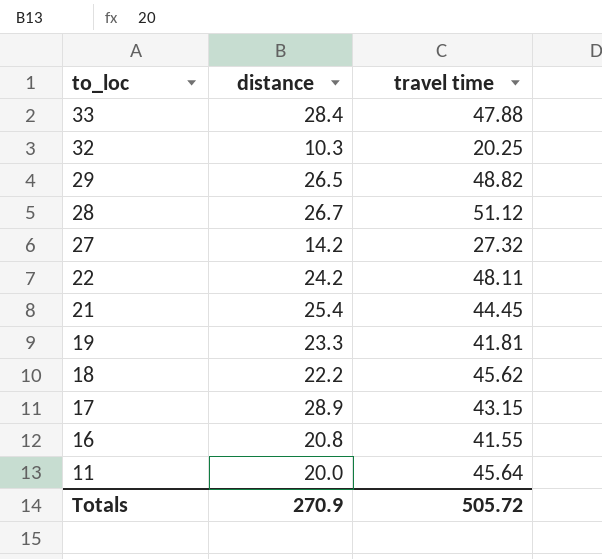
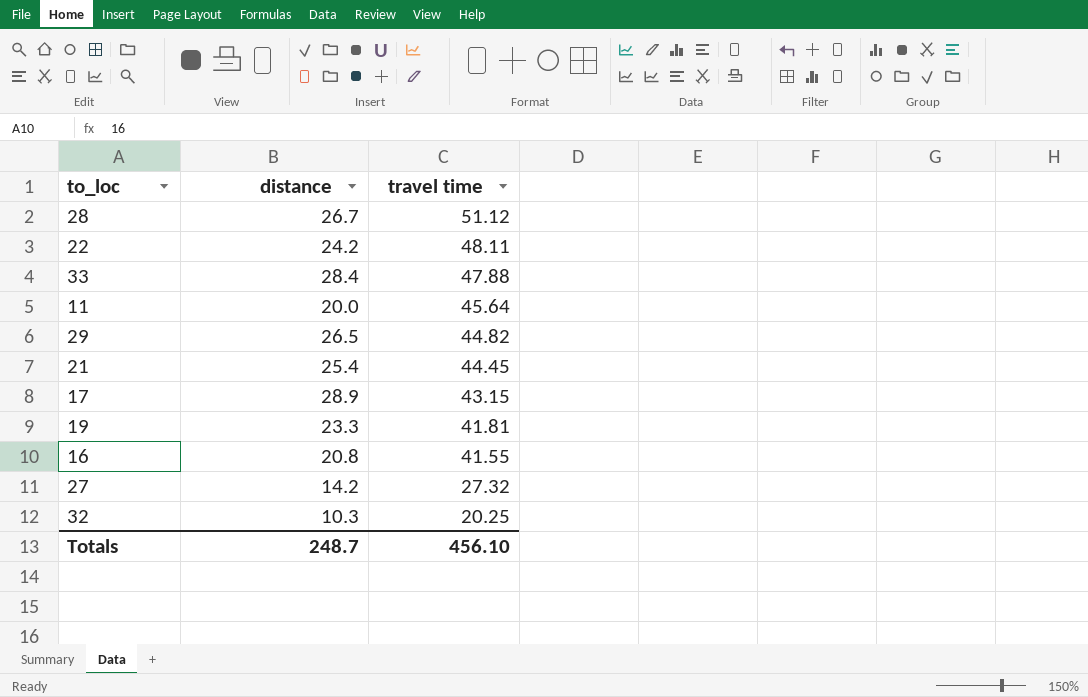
row order: to_loc descending -> travel time descending
row 18: 22.2 | 45.62 -> none
29 | travel time: 48.82 -> 44.82
Totals | distance: 270.9 -> 248.7
Totals | travel time: 505.72 -> 456.10

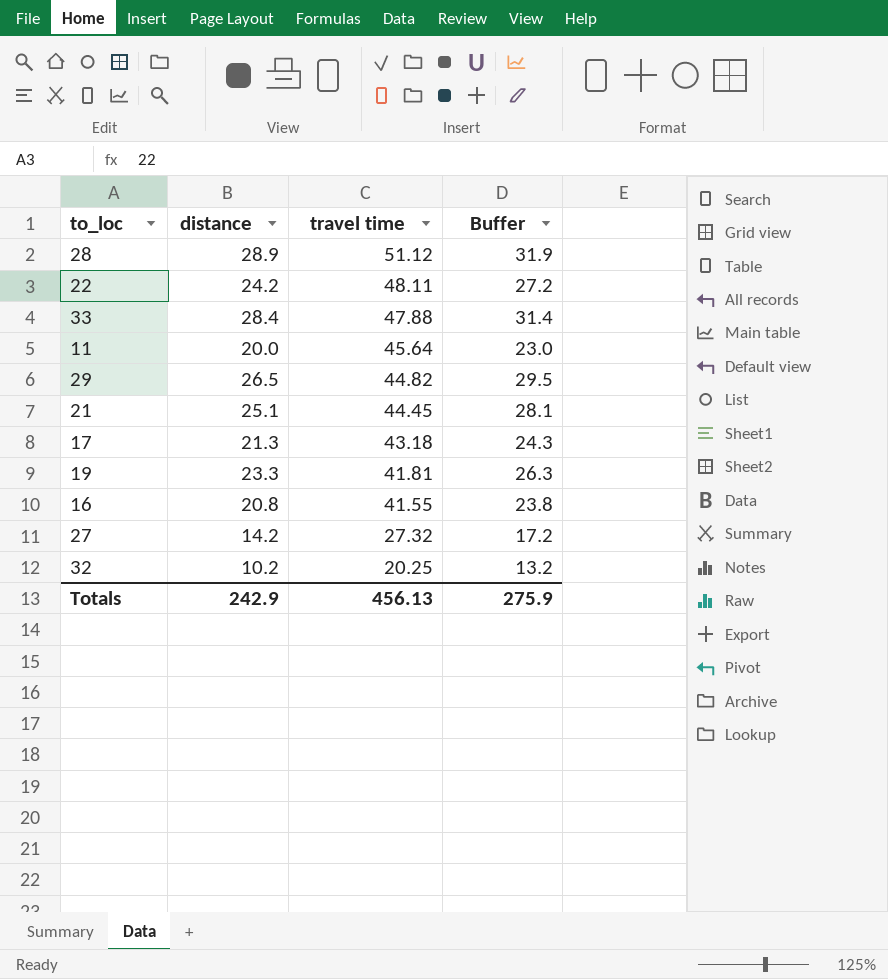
column Buffer | formula: none -> [distance] + 3
28 | distance: 26.7 -> 28.9
21 | distance: 25.4 -> 25.1
17 | distance: 28.9 -> 21.3
17 | travel time: 43.15 -> 43.18
32 | distance: 10.3 -> 10.2
Totals | distance: 248.7 -> 242.9
Totals | travel time: 456.10 -> 456.13

